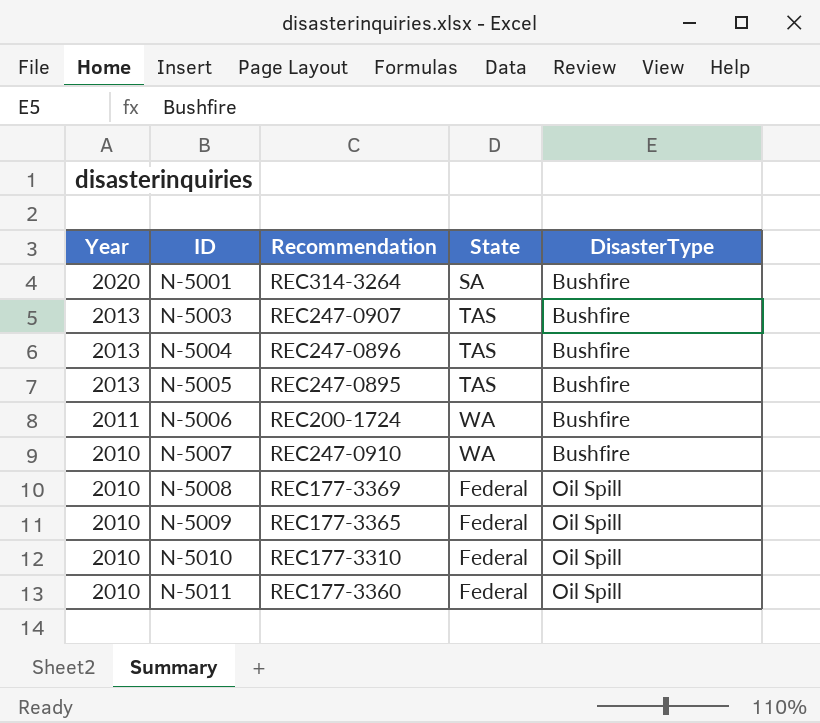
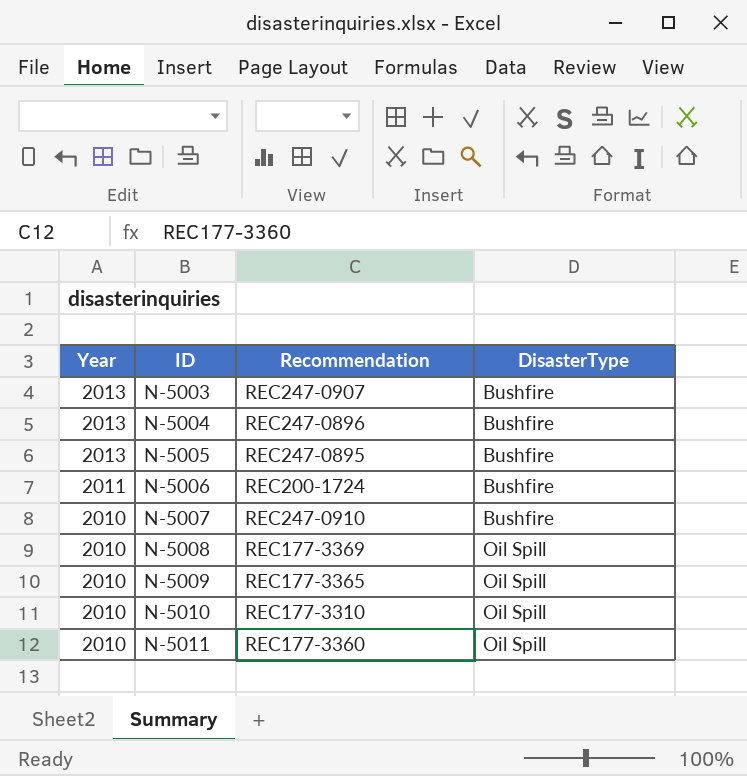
column State | position: 4 -> none
row N-5001: 2020 | REC314-3264 | SA | Bushfire -> none

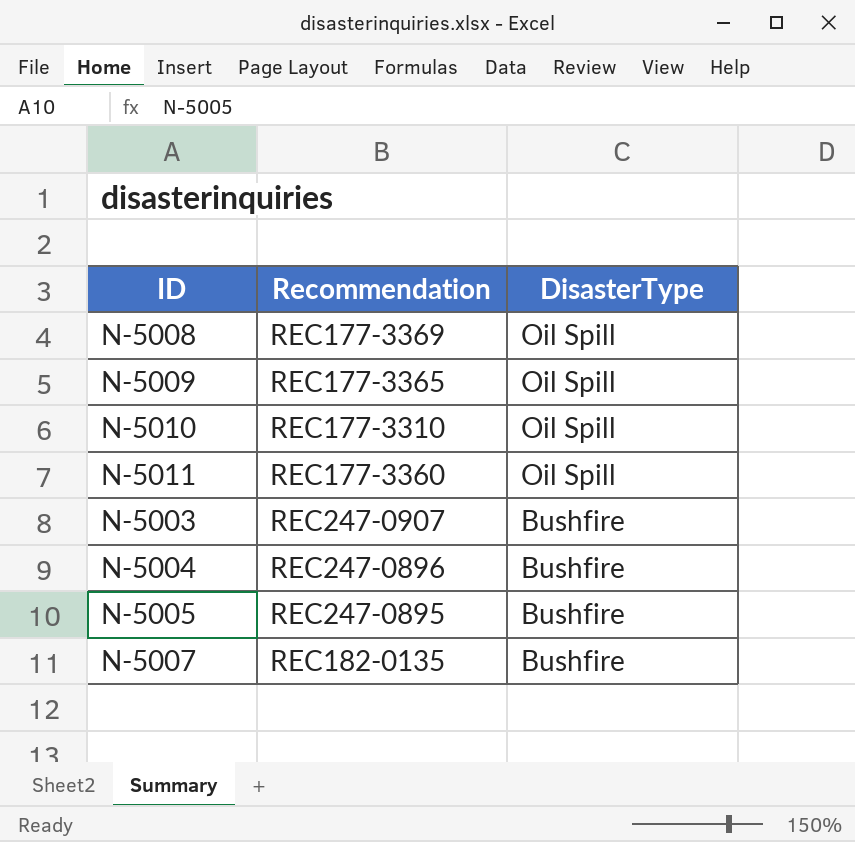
row order: Year descending -> DisasterType descending
column Year | position: 1 -> none
row N-5006: 2011 | REC200-1724 | Bushfire -> none
N-5007 | Recommendation: REC247-0910 -> REC182-0135

